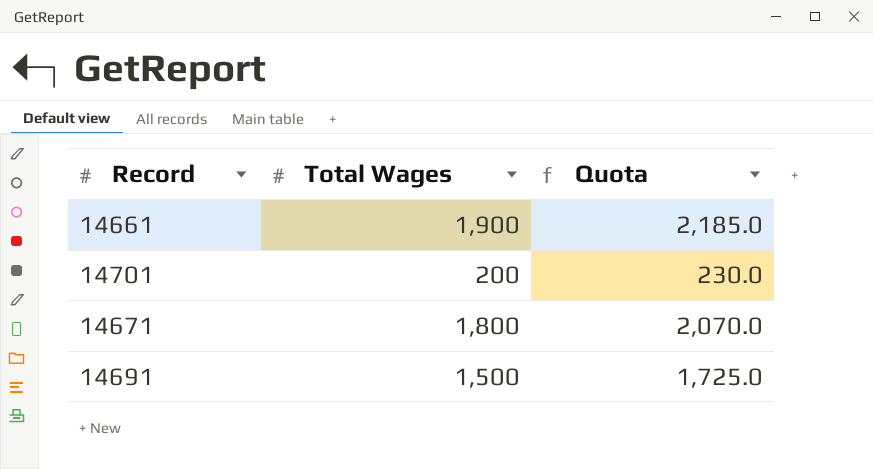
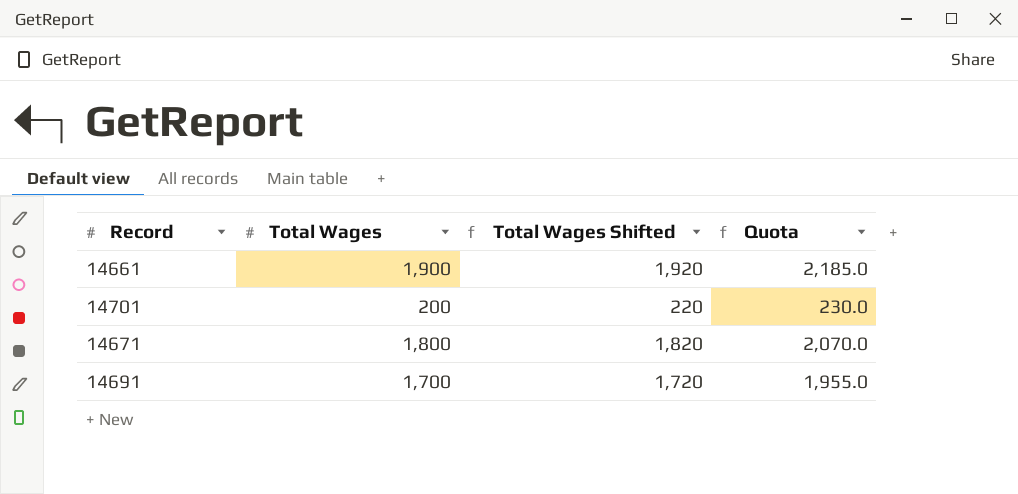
column Total Wages Shifted | formula: none -> [Total Wages] + 20
14691 | Total Wages: 1,500 -> 1,700
14691 | Quota: 1,725.0 -> 1,955.0

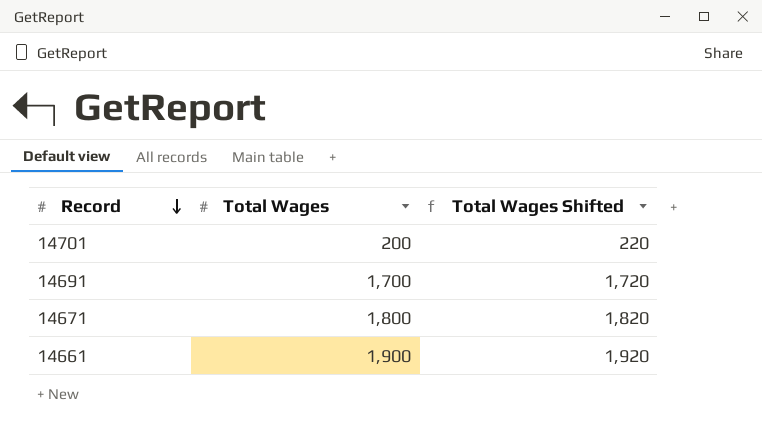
row order: none -> Record descending
column Quota | formula: [Total Wages] * 1.15 -> none

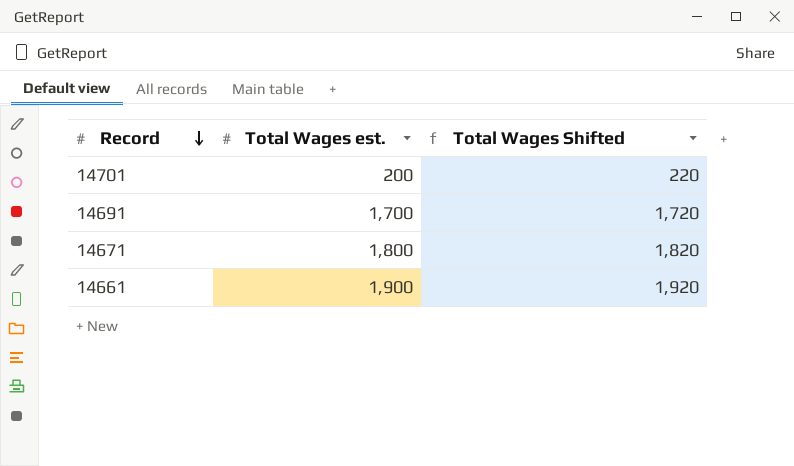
column name: Total Wages -> Total Wages est.

